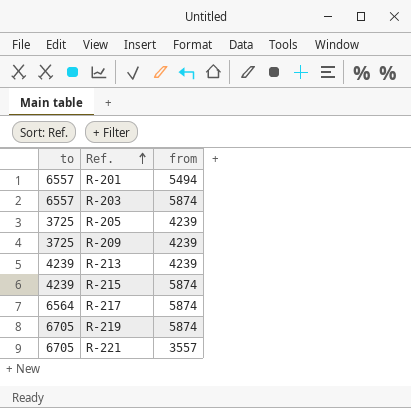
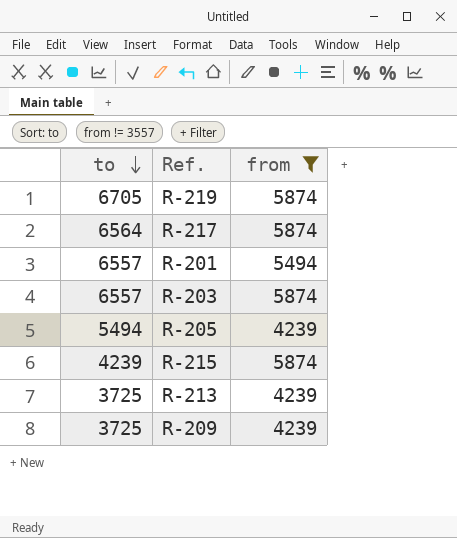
filter: none -> from != 3557
row order: Ref. ascending -> to descending
R-205 | to: 3725 -> 5494
R-213 | to: 4239 -> 3725

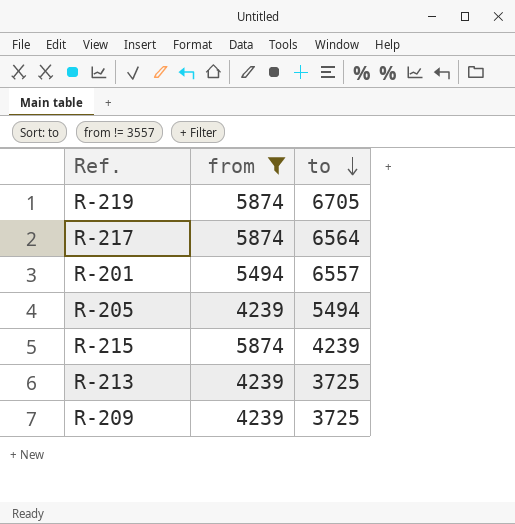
column to | position: 1 -> 3
row R-203: 6557 | 5874 -> none

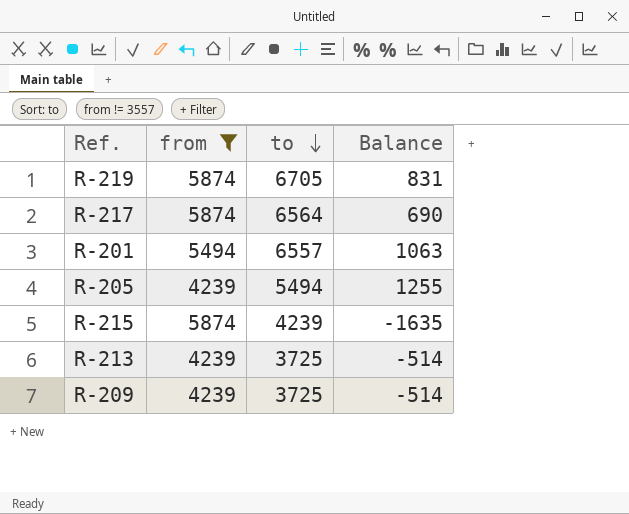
column Balance | formula: none -> [to] - [from]

